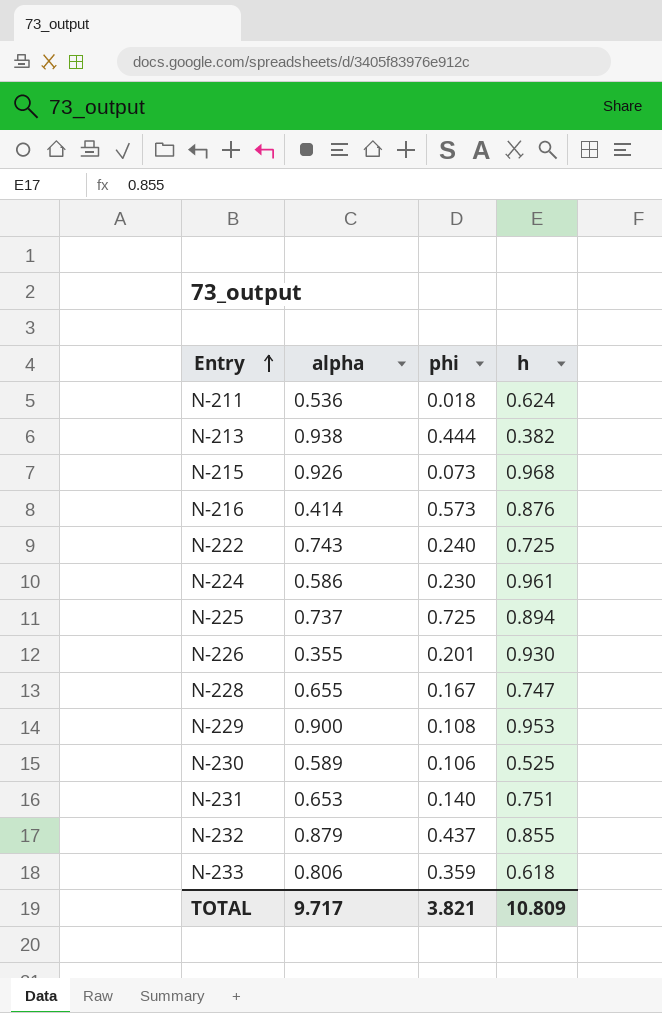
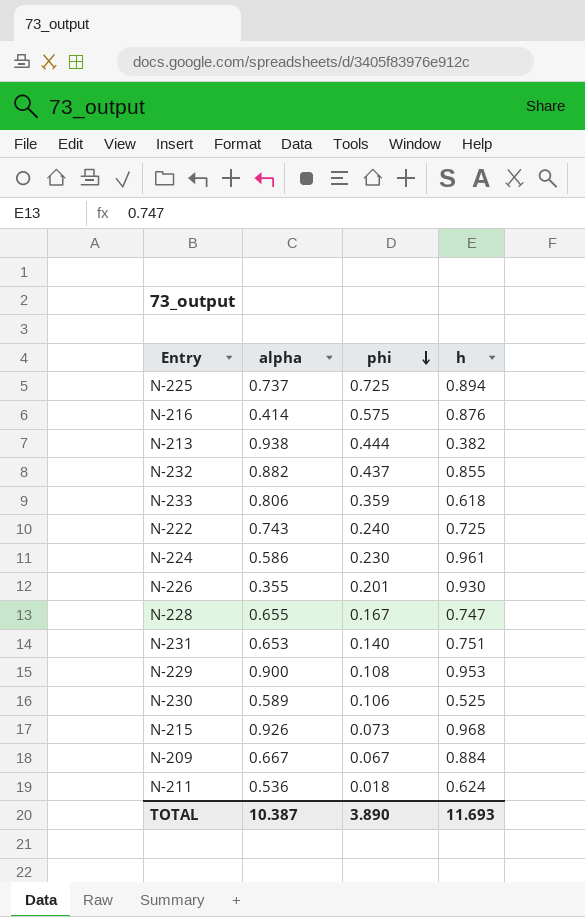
row order: Entry ascending -> phi descending
N-216 | phi: 0.573 -> 0.575
N-232 | alpha: 0.879 -> 0.882
row N-209: none -> 0.667 | 0.067 | 0.884
TOTAL | alpha: 9.717 -> 10.387
TOTAL | phi: 3.821 -> 3.890
TOTAL | h: 10.809 -> 11.693

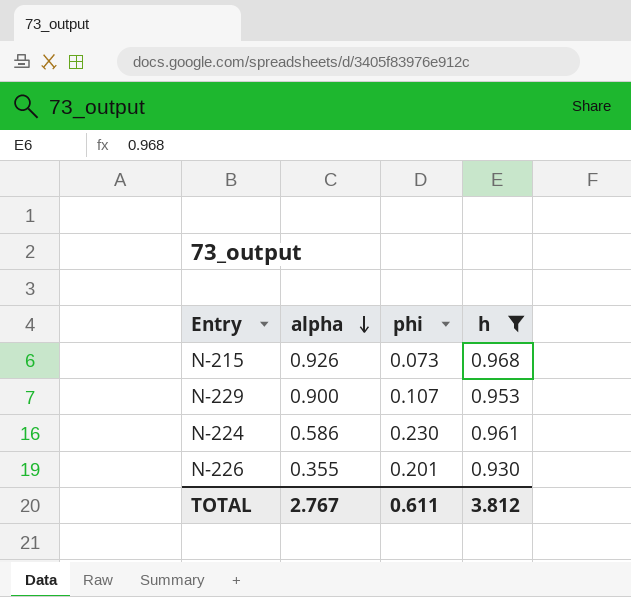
filter: none -> h >= 0.930
row order: phi descending -> alpha descending
N-229 | phi: 0.108 -> 0.107
TOTAL | alpha: 10.387 -> 2.767
TOTAL | phi: 3.890 -> 0.611
TOTAL | h: 11.693 -> 3.812

